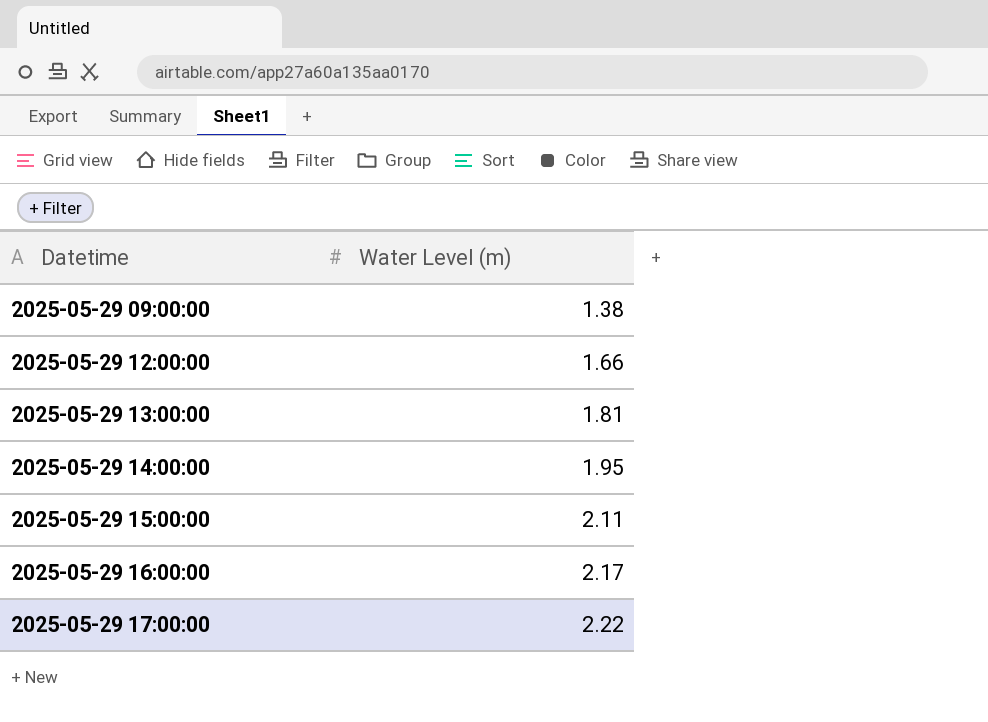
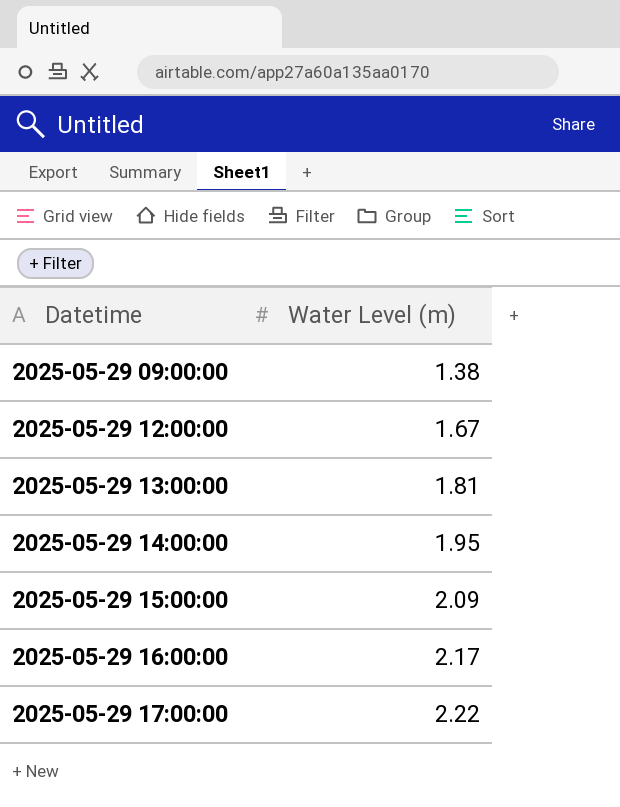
2025-05-29 12:00:00 | Water Level (m): 1.66 -> 1.67
2025-05-29 15:00:00 | Water Level (m): 2.11 -> 2.09

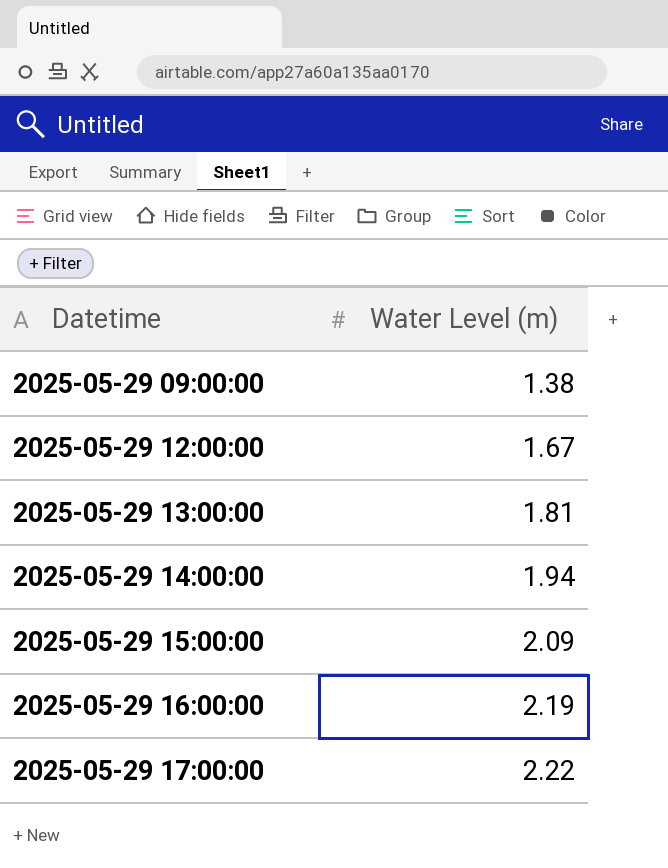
2025-05-29 14:00:00 | Water Level (m): 1.95 -> 1.94
2025-05-29 16:00:00 | Water Level (m): 2.17 -> 2.19

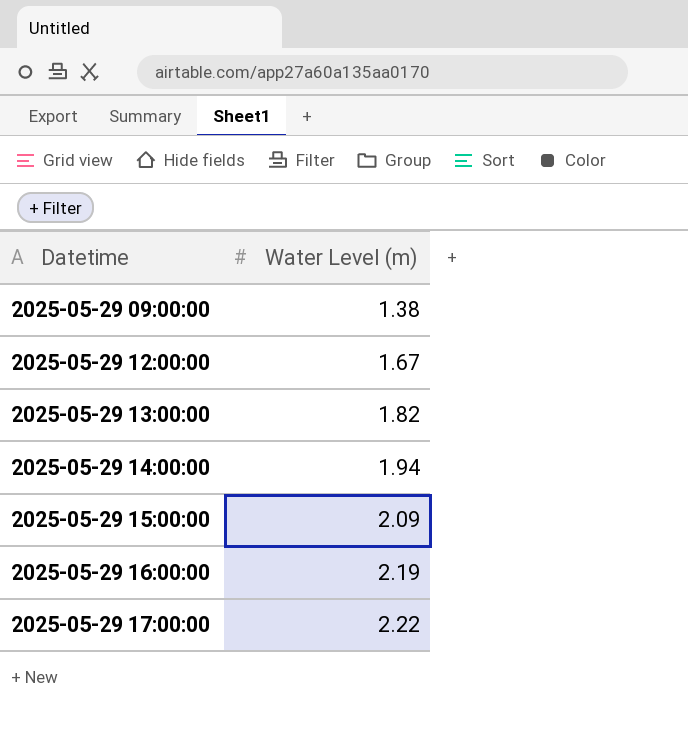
2025-05-29 13:00:00 | Water Level (m): 1.81 -> 1.82

